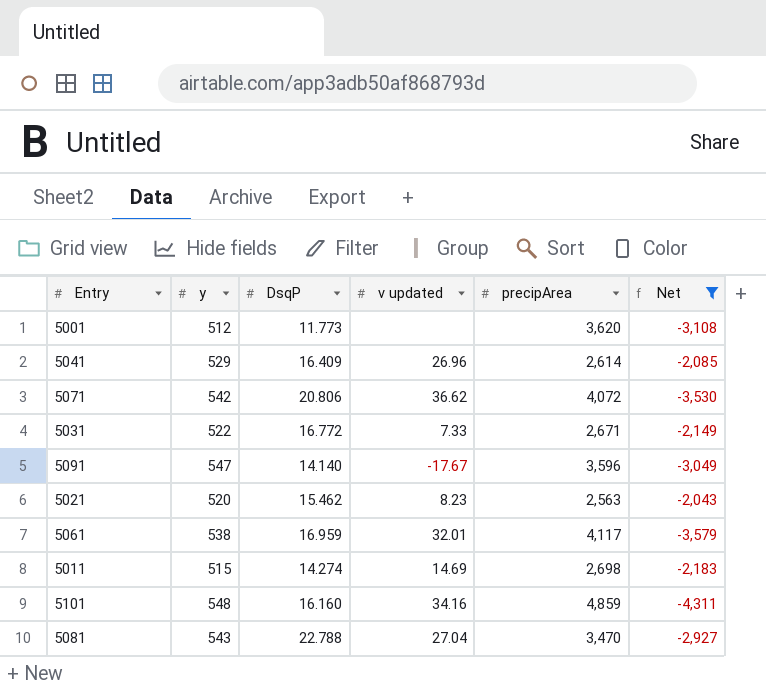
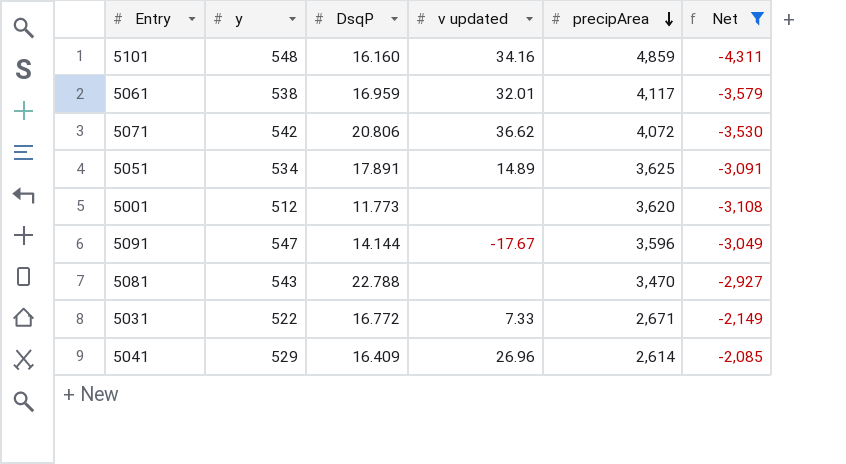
row order: none -> precipArea descending
row 5021: 520 | 15.462 | 8.23 | 2,563 | -2,043 -> none
row 5011: 515 | 14.274 | 14.69 | 2,698 | -2,183 -> none
row 5051: none -> 534 | 17.891 | 14.89 | 3,625 | -3,091
5091 | DsqP: 14.140 -> 14.144
5081 | v updated: 27.04 -> none

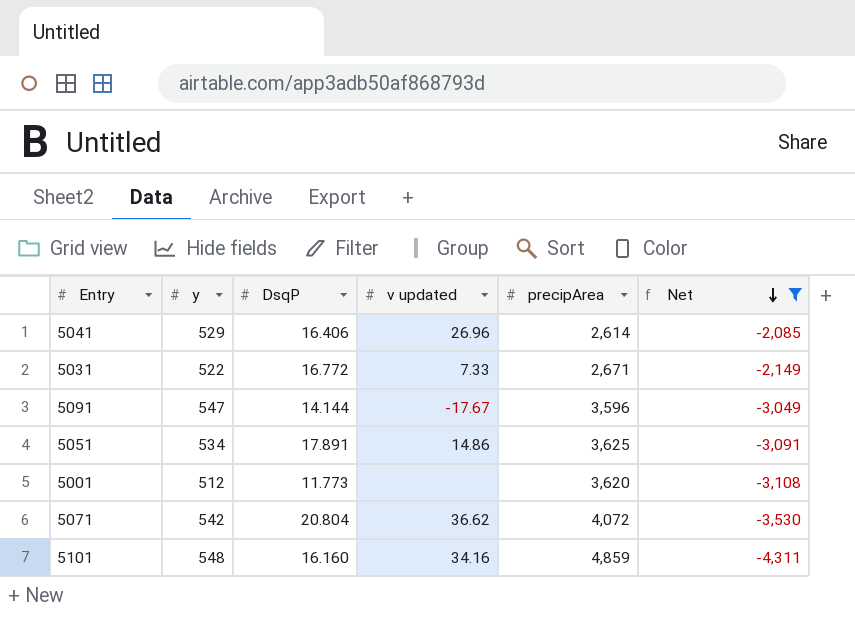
row order: precipArea descending -> Net descending
row 5061: 538 | 16.959 | 32.01 | 4,117 | -3,579 -> none
row 5081: 543 | 22.788 | none | 3,470 | -2,927 -> none
5041 | DsqP: 16.409 -> 16.406
5051 | v updated: 14.89 -> 14.86
5071 | DsqP: 20.806 -> 20.804

